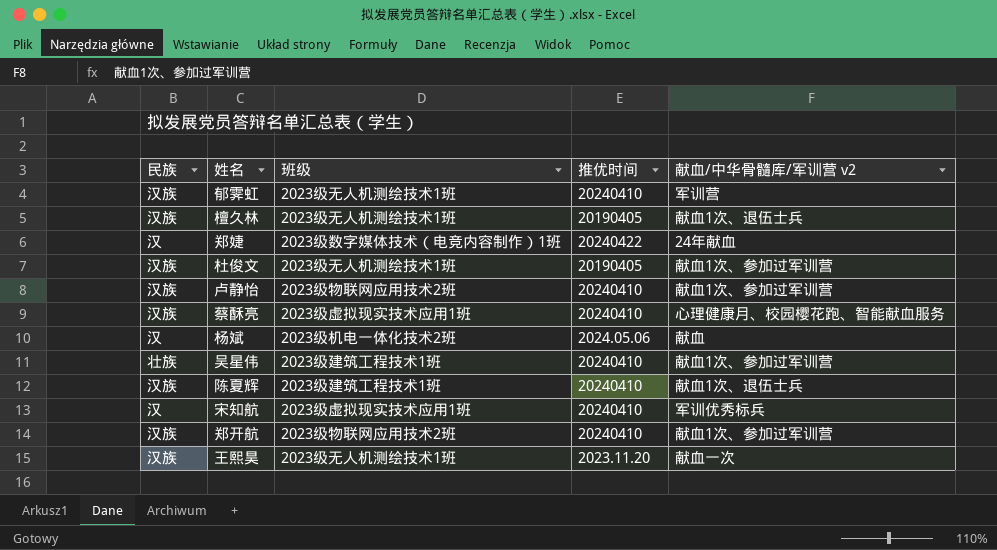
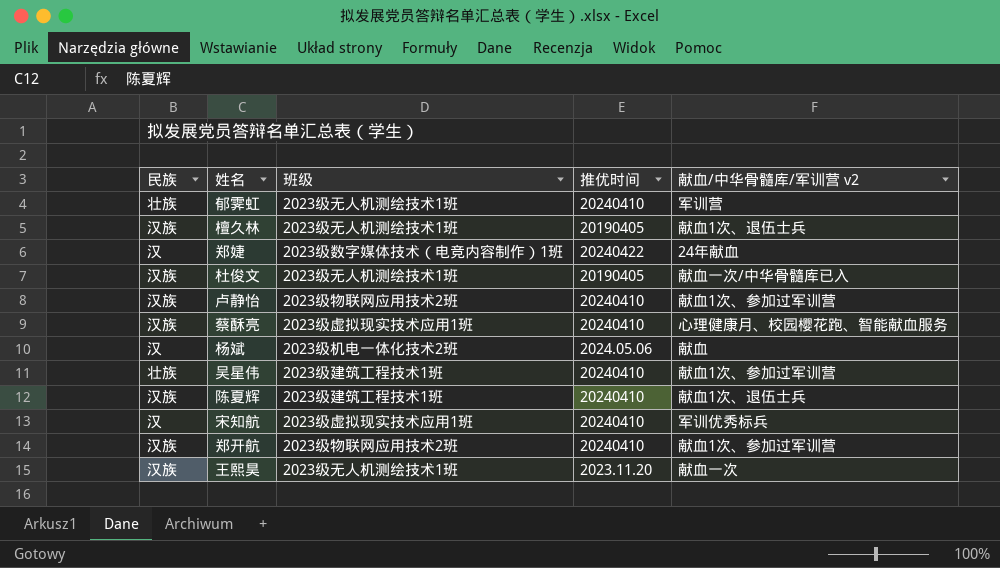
郁霁虹 | 民族: 汉族 -> 壮族
杜俊文 | 献血/中华骨髓库/军训营 v2: 献血1次、参加过军训营 -> 献血一次/中华骨髓库已入

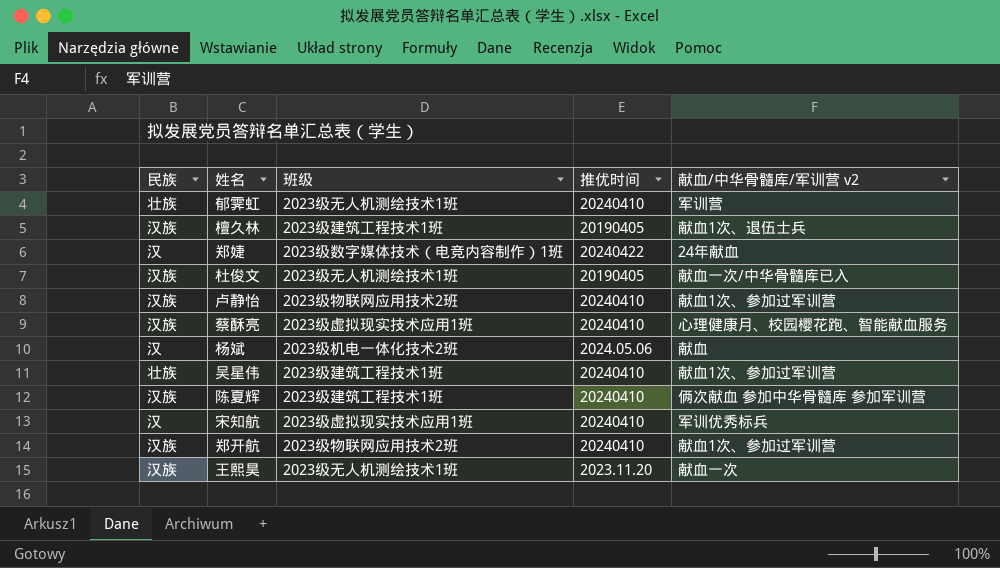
檀久林 | 班级: 2023级无人机测绘技术1班 -> 2023级建筑工程技术1班
陈夏辉 | 献血/中华骨髓库/军训营 v2: 献血1次、退伍士兵 -> 俩次献血 参加中华骨髓库 参加军训营

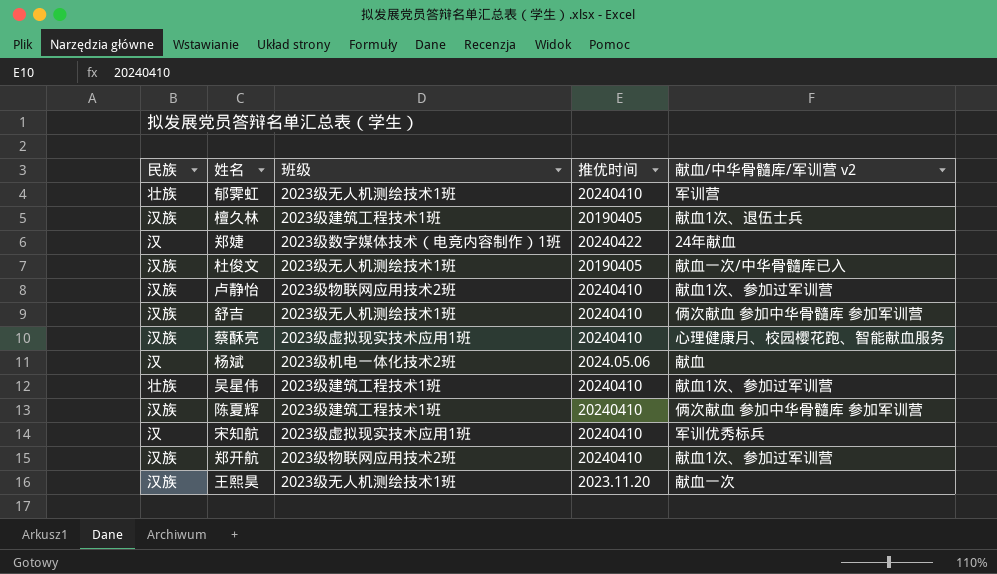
row 舒吉: none -> 汉族 | 2023级无人机测绘技术1班 | 20240410 | 俩次献血 参加中华骨髓库 参加军训营

